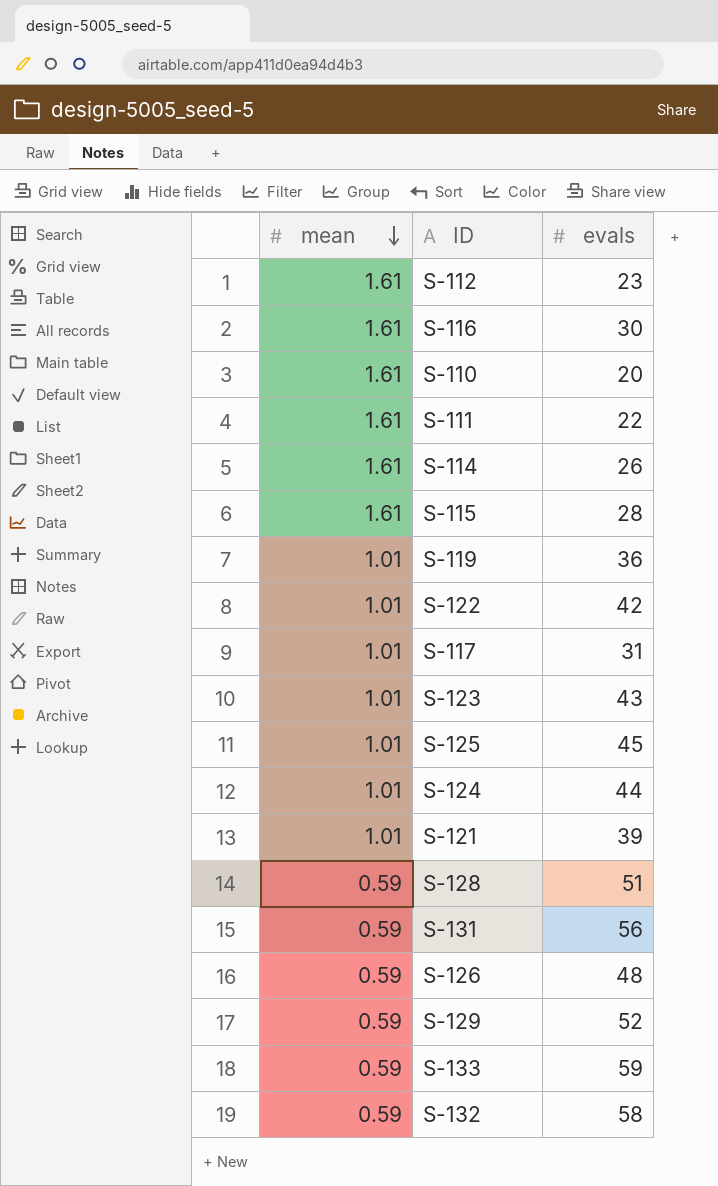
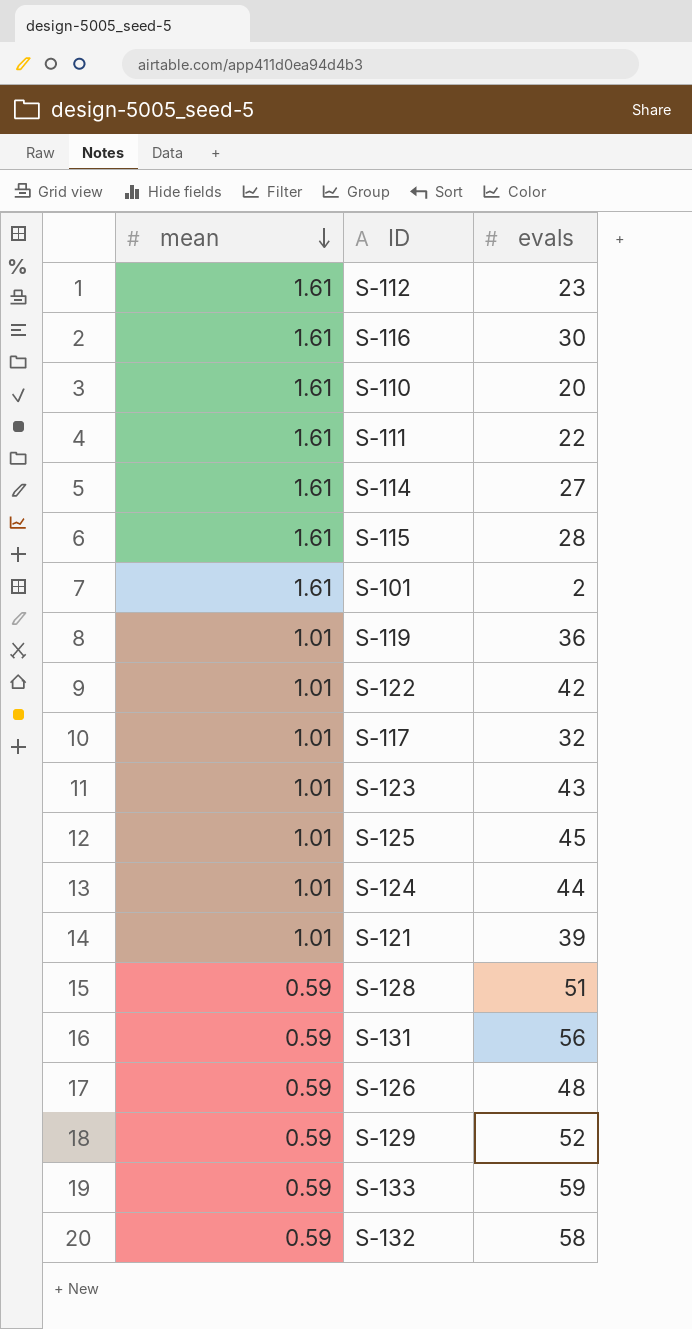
S-114 | evals: 26 -> 27
row S-101: none -> 1.61 | 2
S-117 | evals: 31 -> 32

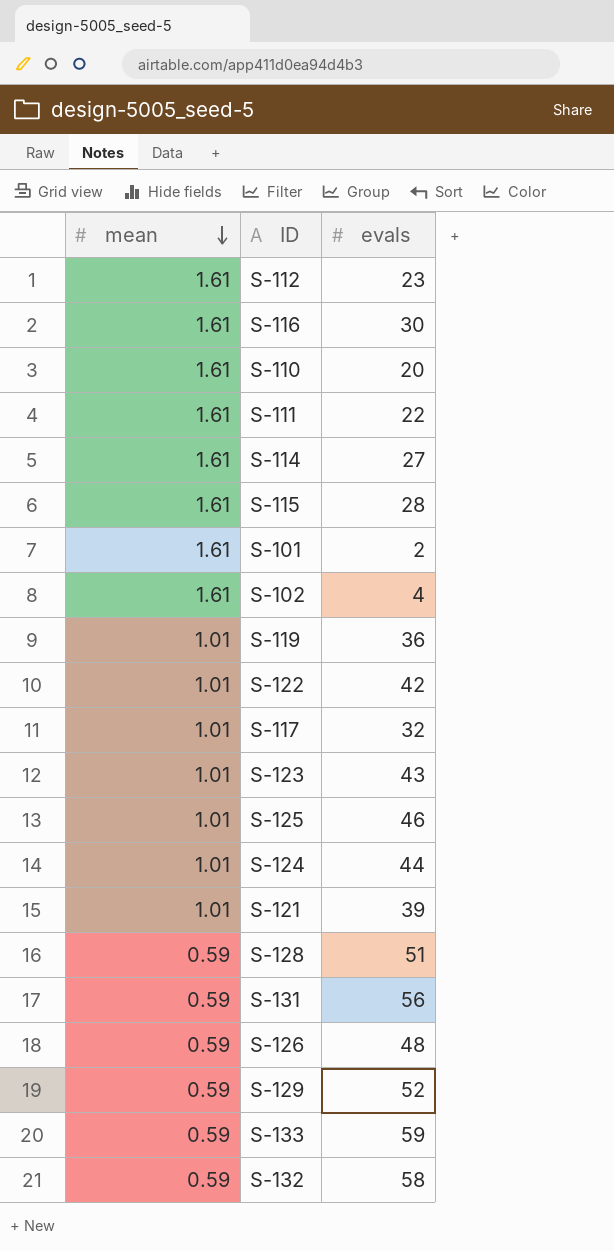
row S-102: none -> 1.61 | 4
S-125 | evals: 45 -> 46

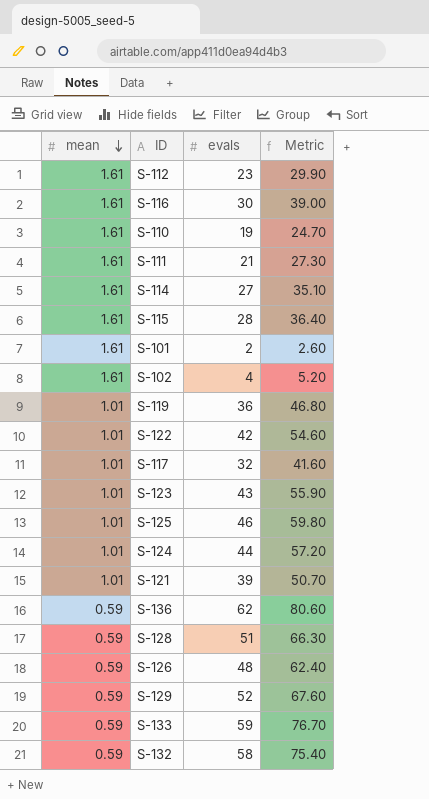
column Metric | formula: none -> [evals] * 1.3
row S-131: 0.59 | 56 -> none
S-110 | evals: 20 -> 19
S-111 | evals: 22 -> 21
row S-136: none -> 0.59 | 62 | 80.60

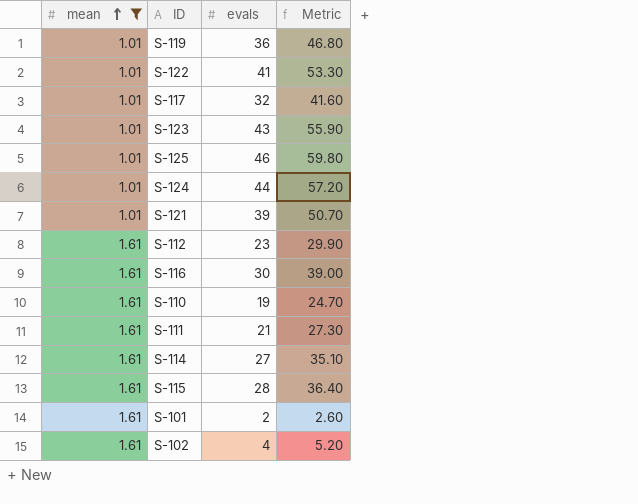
filter: none -> mean != 0.59
row order: mean descending -> mean ascending
S-122 | evals: 42 -> 41
S-122 | Metric: 54.60 -> 53.30

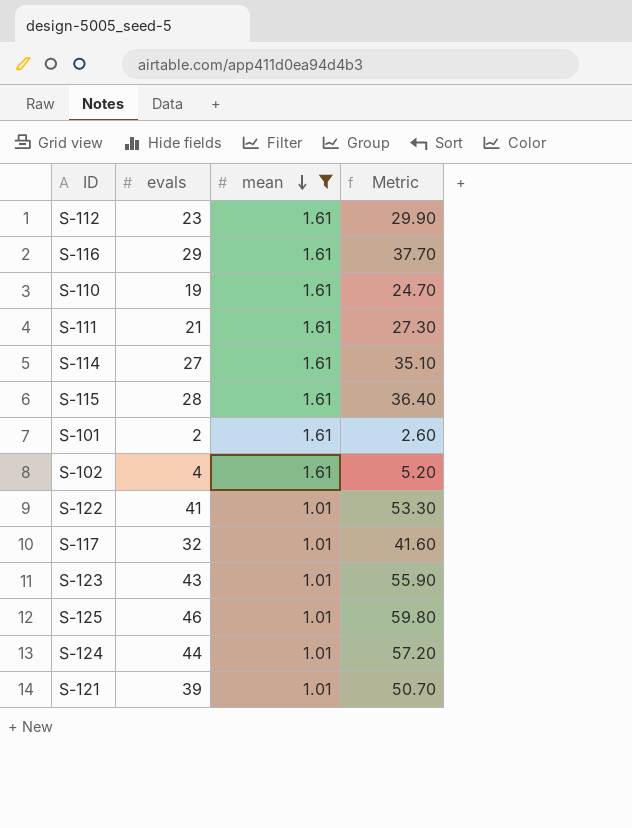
row order: mean ascending -> mean descending
column mean | position: 1 -> 3
row S-119: 1.01 | 36 | 46.80 -> none
S-116 | evals: 30 -> 29
S-116 | Metric: 39.00 -> 37.70

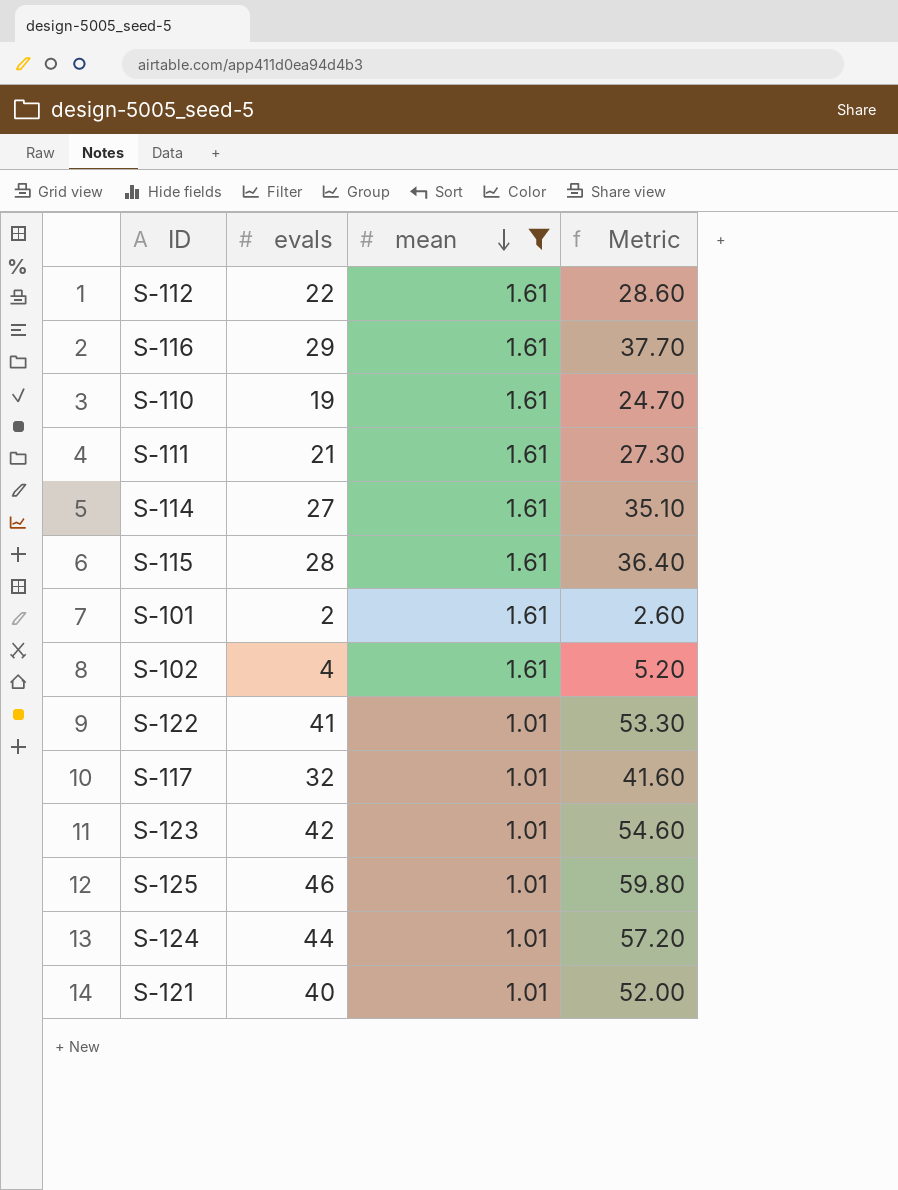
S-112 | evals: 23 -> 22
S-112 | Metric: 29.90 -> 28.60
S-123 | evals: 43 -> 42
S-123 | Metric: 55.90 -> 54.60
S-121 | evals: 39 -> 40
S-121 | Metric: 50.70 -> 52.00

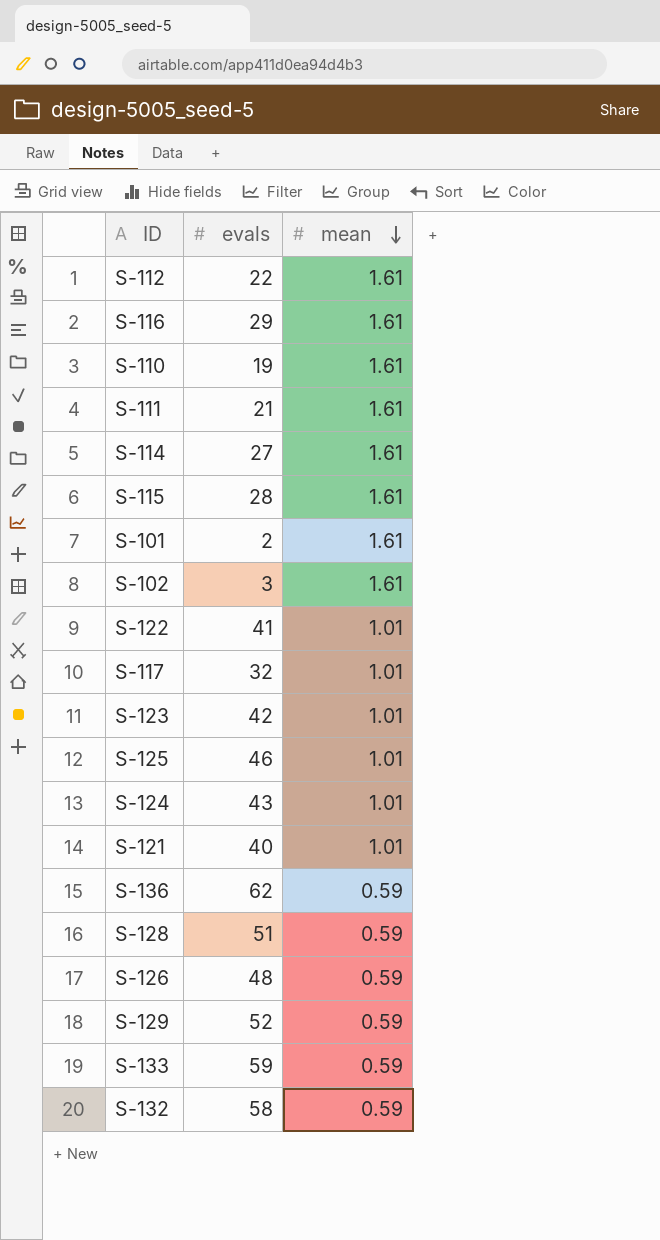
filter: mean != 0.59 -> none
column Metric | formula: [evals] * 1.3 -> none
S-102 | evals: 4 -> 3
S-124 | evals: 44 -> 43

